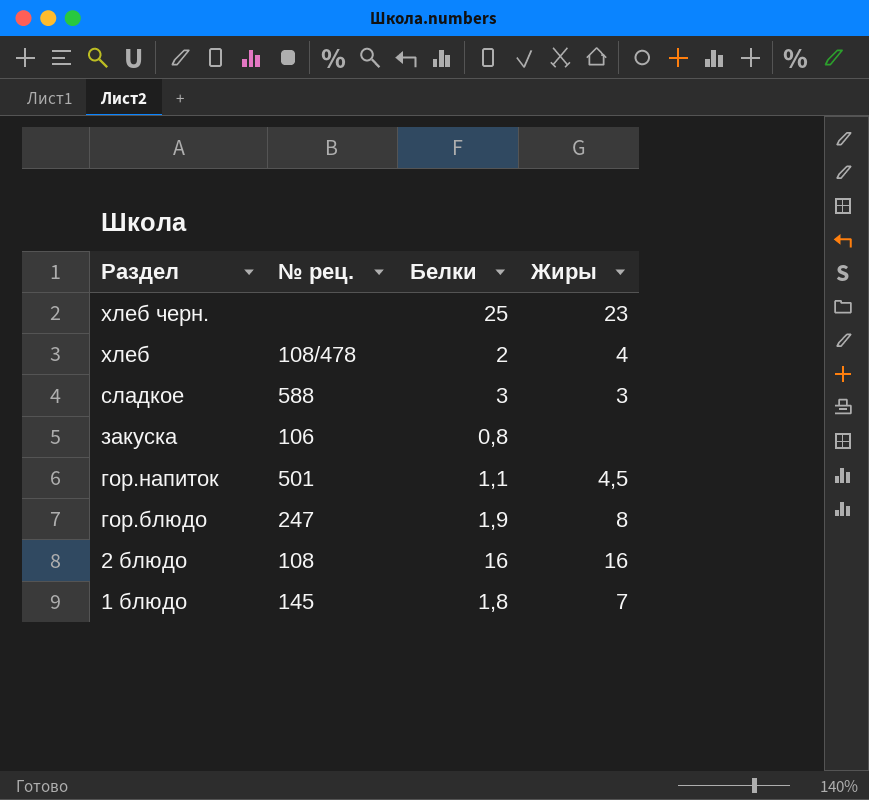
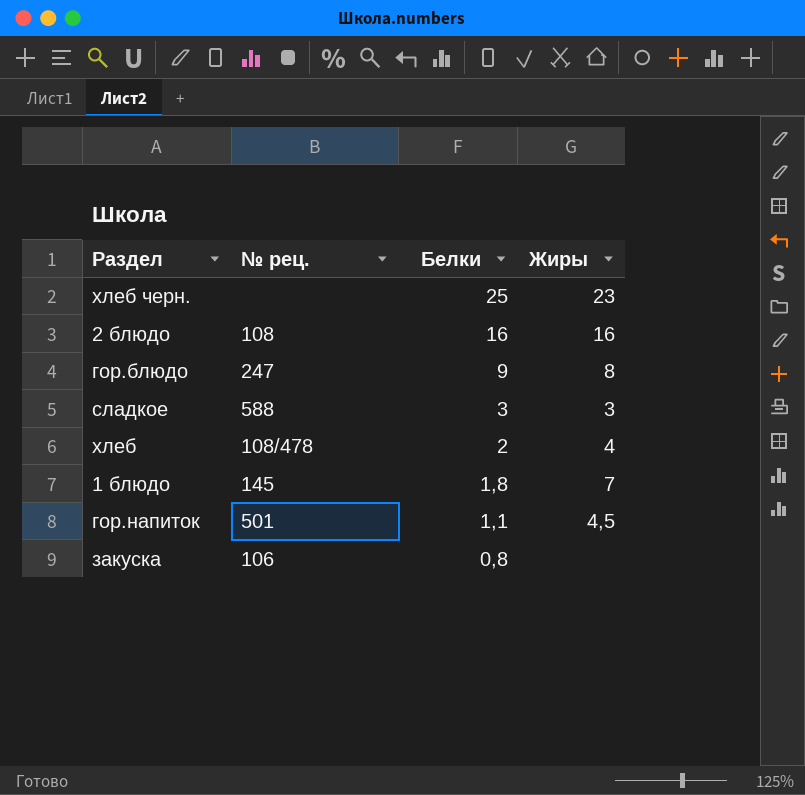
row order: Раздел descending -> Белки descending
гор.блюдо | Белки: 1,9 -> 9

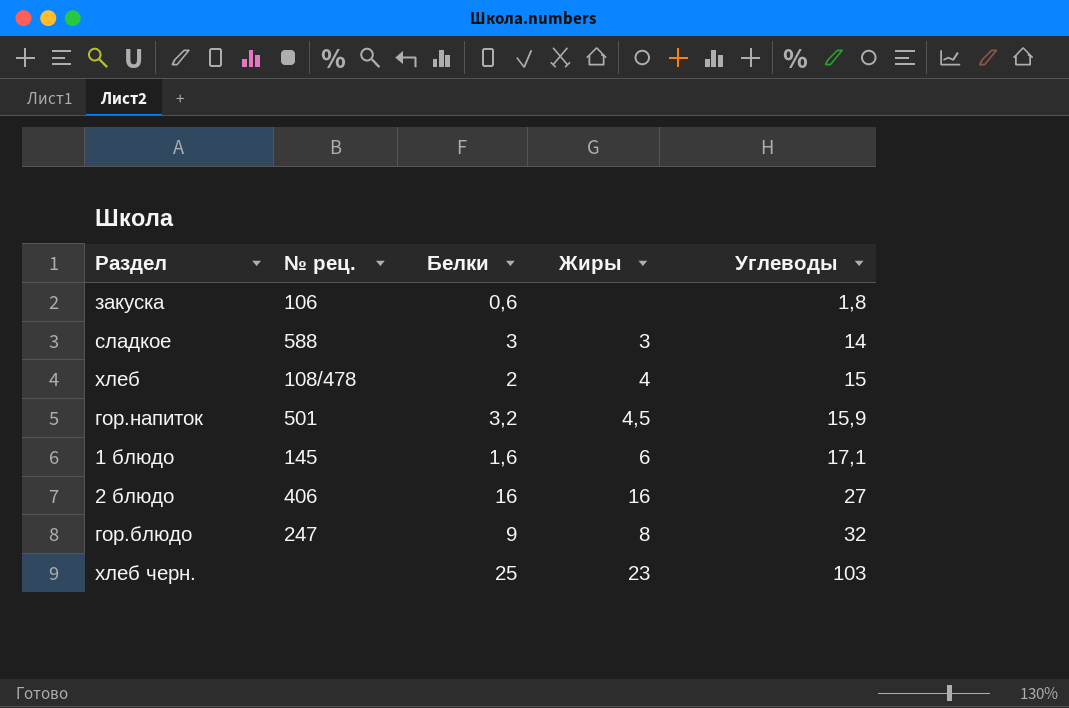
row order: Белки descending -> Углеводы ascending
column Углеводы | position: none -> 5
закуска | Белки: 0,8 -> 0,6
гор.напиток | Белки: 1,1 -> 3,2
1 блюдо | Белки: 1,8 -> 1,6
1 блюдо | Жиры: 7 -> 6
2 блюдо | № рец.: 108 -> 406

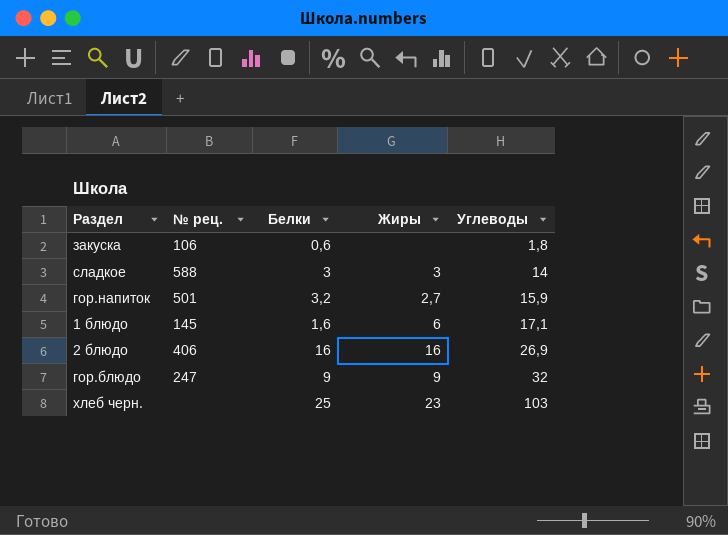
row хлеб: 108/478 | 2 | 4 | 15 -> none
гор.напиток | Жиры: 4,5 -> 2,7
2 блюдо | Углеводы: 27 -> 26,9
гор.блюдо | Жиры: 8 -> 9

